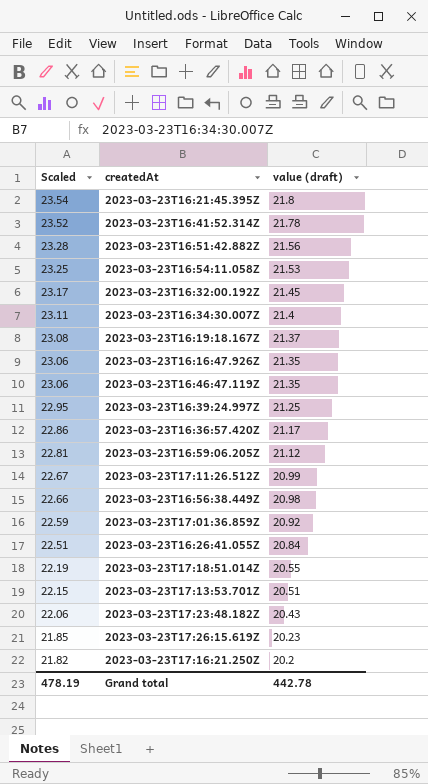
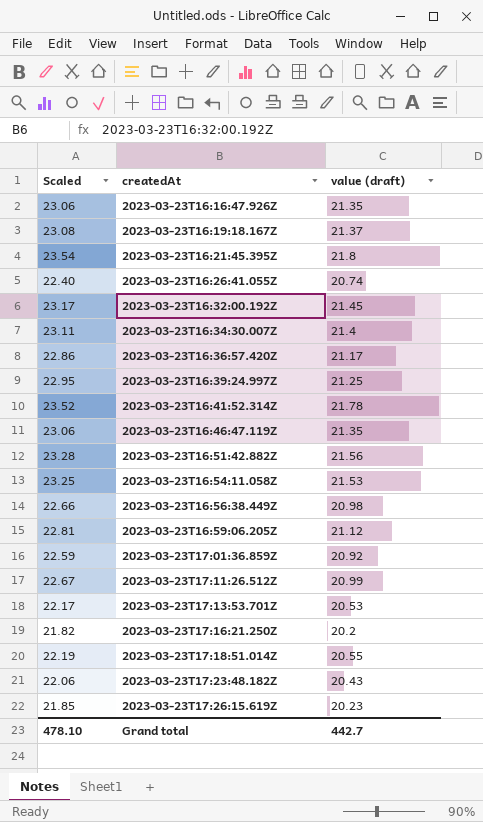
row order: Scaled descending -> createdAt ascending
2023-03-23T16:26:41.055Z | Scaled: 22.51 -> 22.40
2023-03-23T16:26:41.055Z | value (draft): 20.84 -> 20.74
2023-03-23T17:13:53.701Z | Scaled: 22.15 -> 22.17
2023-03-23T17:13:53.701Z | value (draft): 20.51 -> 20.53
Grand total | Scaled: 478.19 -> 478.10
Grand total | value (draft): 442.78 -> 442.7

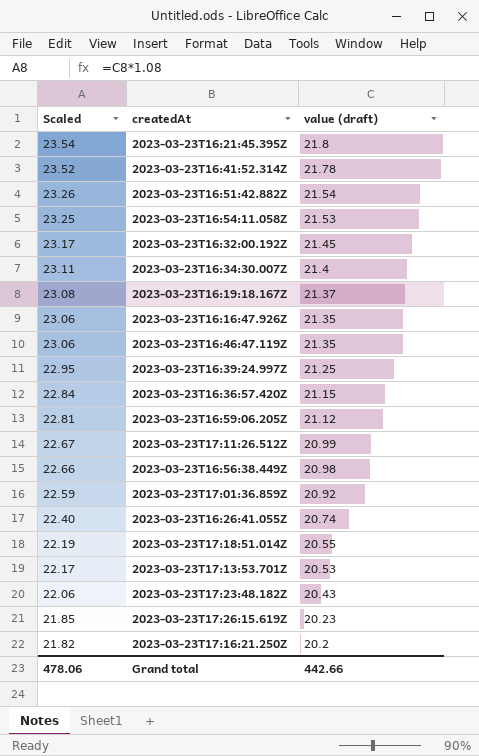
row order: createdAt ascending -> Scaled descending
2023-03-23T16:51:42.882Z | Scaled: 23.28 -> 23.26
2023-03-23T16:51:42.882Z | value (draft): 21.56 -> 21.54
2023-03-23T16:36:57.420Z | Scaled: 22.86 -> 22.84
2023-03-23T16:36:57.420Z | value (draft): 21.17 -> 21.15
Grand total | Scaled: 478.10 -> 478.06
Grand total | value (draft): 442.7 -> 442.66

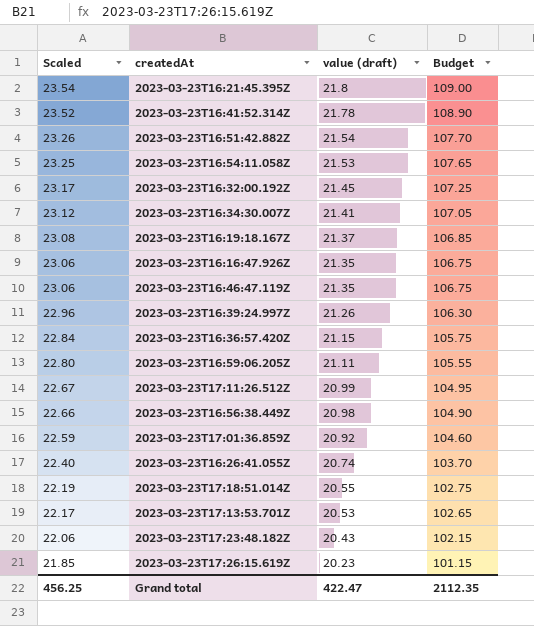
column Budget | formula: none -> [value (draft)] * 5
row 2023-03-23T17:16:21.250Z: 21.82 | 20.2 -> none
2023-03-23T16:34:30.007Z | Scaled: 23.11 -> 23.12
2023-03-23T16:34:30.007Z | value (draft): 21.4 -> 21.41
2023-03-23T16:39:24.997Z | Scaled: 22.95 -> 22.96
2023-03-23T16:39:24.997Z | value (draft): 21.25 -> 21.26
2023-03-23T16:59:06.205Z | Scaled: 22.81 -> 22.80
2023-03-23T16:59:06.205Z | value (draft): 21.12 -> 21.11
Grand total | Scaled: 478.06 -> 456.25
Grand total | value (draft): 442.66 -> 422.47

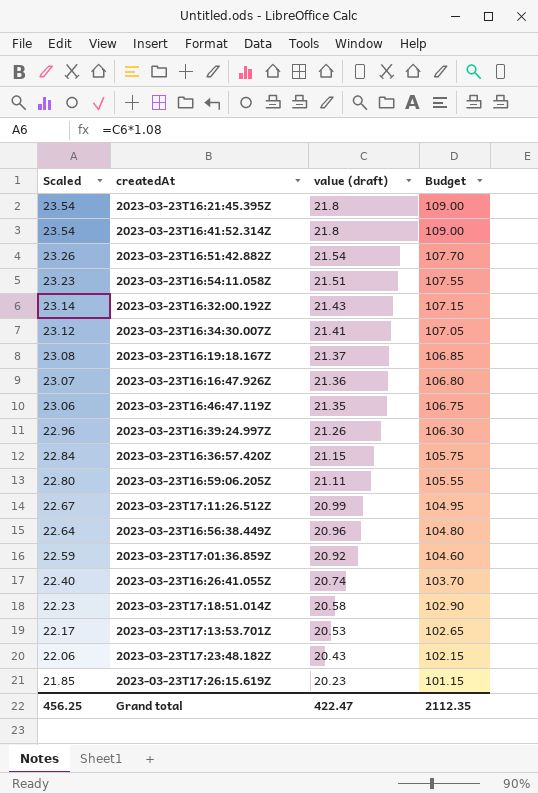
2023-03-23T16:41:52.314Z | Scaled: 23.52 -> 23.54
2023-03-23T16:41:52.314Z | value (draft): 21.78 -> 21.8
2023-03-23T16:41:52.314Z | Budget: 108.90 -> 109.00
2023-03-23T16:54:11.058Z | Scaled: 23.25 -> 23.23
2023-03-23T16:54:11.058Z | value (draft): 21.53 -> 21.51
2023-03-23T16:54:11.058Z | Budget: 107.65 -> 107.55
2023-03-23T16:32:00.192Z | Scaled: 23.17 -> 23.14
2023-03-23T16:32:00.192Z | value (draft): 21.45 -> 21.43
2023-03-23T16:32:00.192Z | Budget: 107.25 -> 107.15
2023-03-23T16:16:47.926Z | Scaled: 23.06 -> 23.07
2023-03-23T16:16:47.926Z | value (draft): 21.35 -> 21.36
2023-03-23T16:16:47.926Z | Budget: 106.75 -> 106.80
2023-03-23T16:56:38.449Z | Scaled: 22.66 -> 22.64
2023-03-23T16:56:38.449Z | value (draft): 20.98 -> 20.96
2023-03-23T16:56:38.449Z | Budget: 104.90 -> 104.80
2023-03-23T17:18:51.014Z | Scaled: 22.19 -> 22.23
2023-03-23T17:18:51.014Z | value (draft): 20.55 -> 20.58
2023-03-23T17:18:51.014Z | Budget: 102.75 -> 102.90

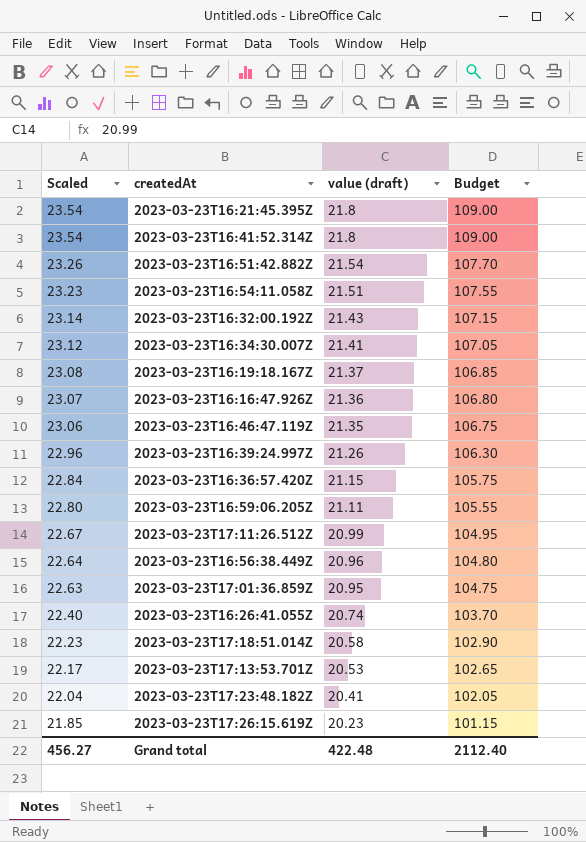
2023-03-23T17:01:36.859Z | Scaled: 22.59 -> 22.63
2023-03-23T17:01:36.859Z | value (draft): 20.92 -> 20.95
2023-03-23T17:01:36.859Z | Budget: 104.60 -> 104.75
2023-03-23T17:23:48.182Z | Scaled: 22.06 -> 22.04
2023-03-23T17:23:48.182Z | value (draft): 20.43 -> 20.41
2023-03-23T17:23:48.182Z | Budget: 102.15 -> 102.05
Grand total | Scaled: 456.25 -> 456.27
Grand total | value (draft): 422.47 -> 422.48
Grand total | Budget: 2112.35 -> 2112.40

